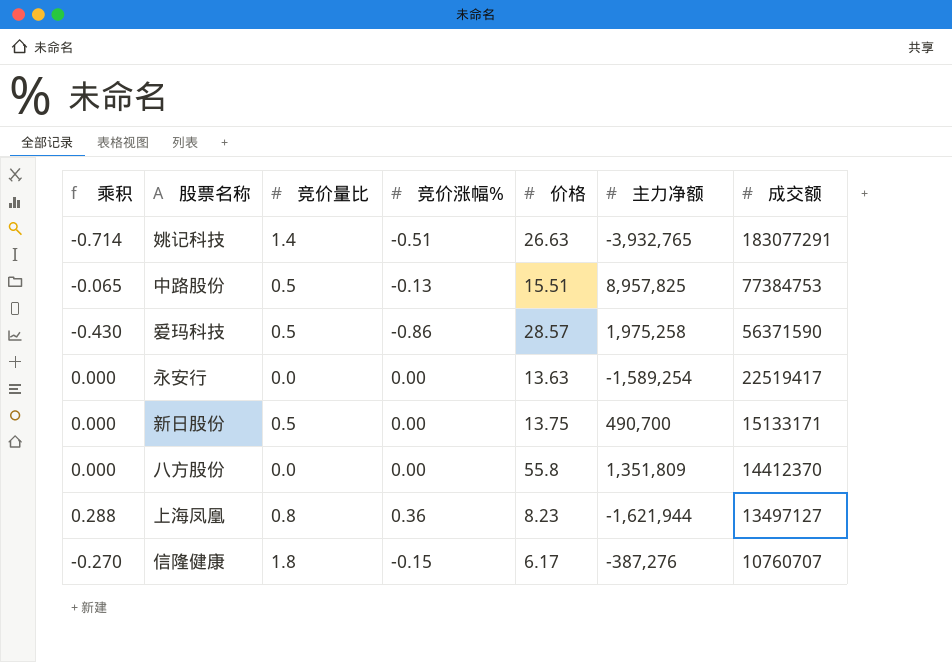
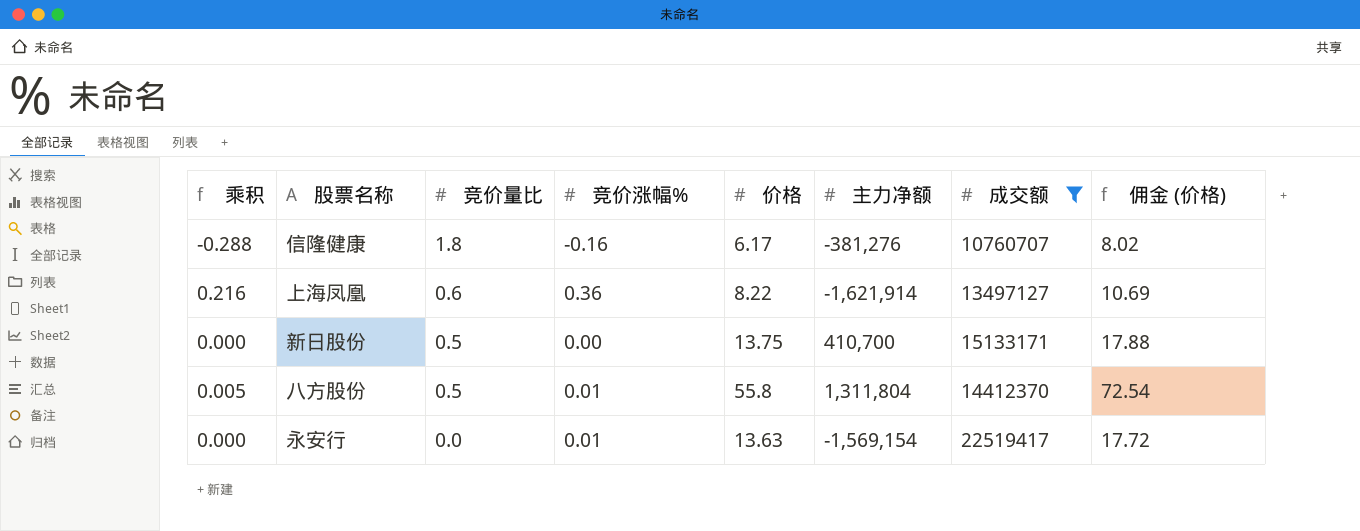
filter: none -> 成交额 <= 22519417
row order: 成交额 descending -> 竞价量比 descending
column 佣金 (价格) | formula: none -> [价格] * 1.3
信隆健康 | 乘积: -0.270 -> -0.288
信隆健康 | 竞价涨幅%: -0.15 -> -0.16
信隆健康 | 主力净额: -387,276 -> -381,276
上海凤凰 | 乘积: 0.288 -> 0.216
上海凤凰 | 竞价量比: 0.8 -> 0.6
上海凤凰 | 价格: 8.23 -> 8.22
上海凤凰 | 主力净额: -1,621,944 -> -1,621,914
新日股份 | 主力净额: 490,700 -> 410,700
八方股份 | 乘积: 0.000 -> 0.005
八方股份 | 竞价量比: 0.0 -> 0.5
八方股份 | 竞价涨幅%: 0.00 -> 0.01
八方股份 | 主力净额: 1,351,809 -> 1,311,804
永安行 | 竞价涨幅%: 0.00 -> 0.01
永安行 | 主力净额: -1,589,254 -> -1,569,154

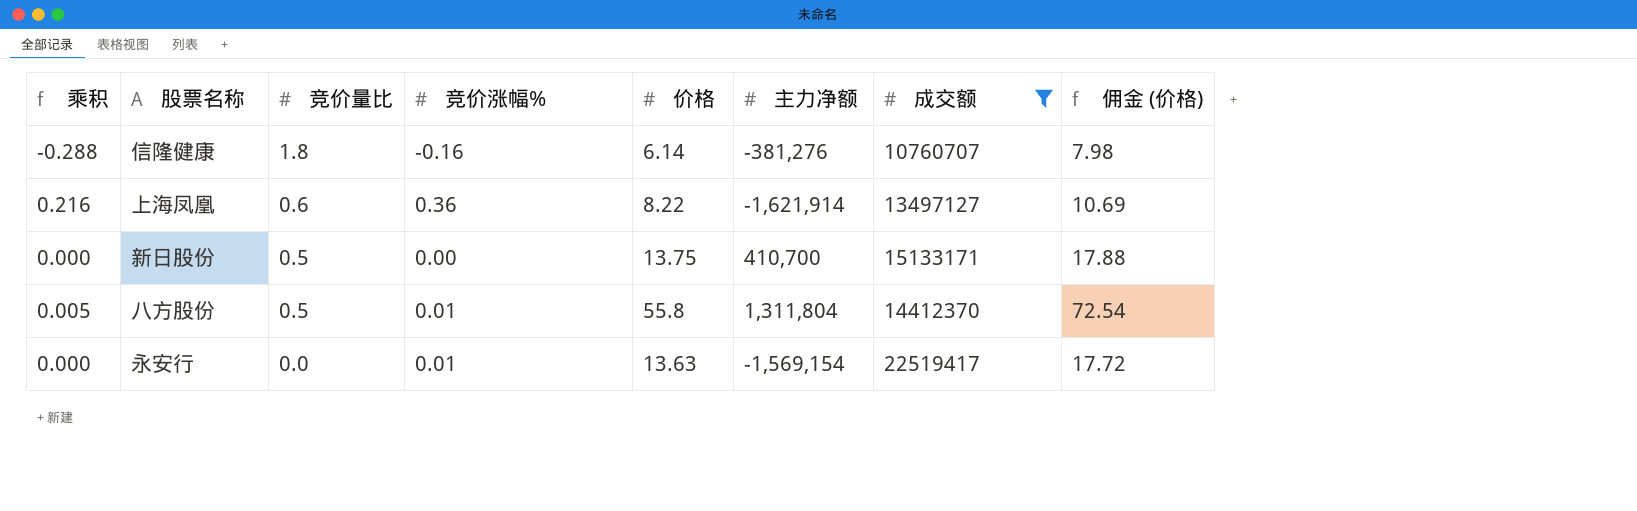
信隆健康 | 价格: 6.17 -> 6.14
信隆健康 | 佣金 (价格): 8.02 -> 7.98

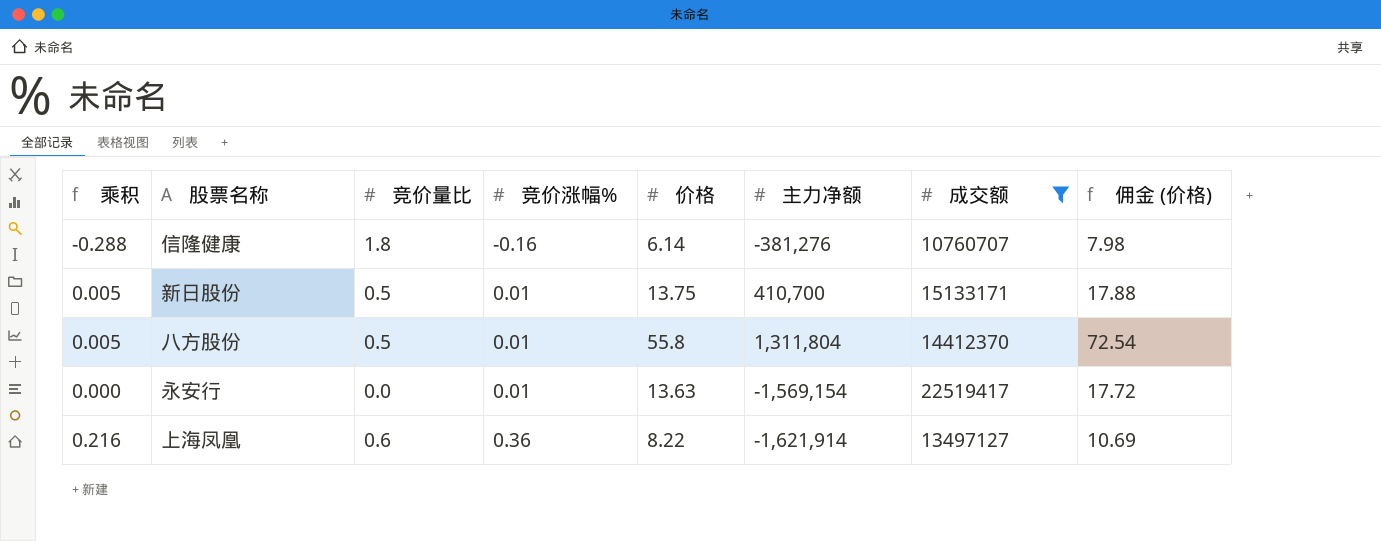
row order: 竞价量比 descending -> 竞价涨幅% ascending
新日股份 | 乘积: 0.000 -> 0.005
新日股份 | 竞价涨幅%: 0.00 -> 0.01

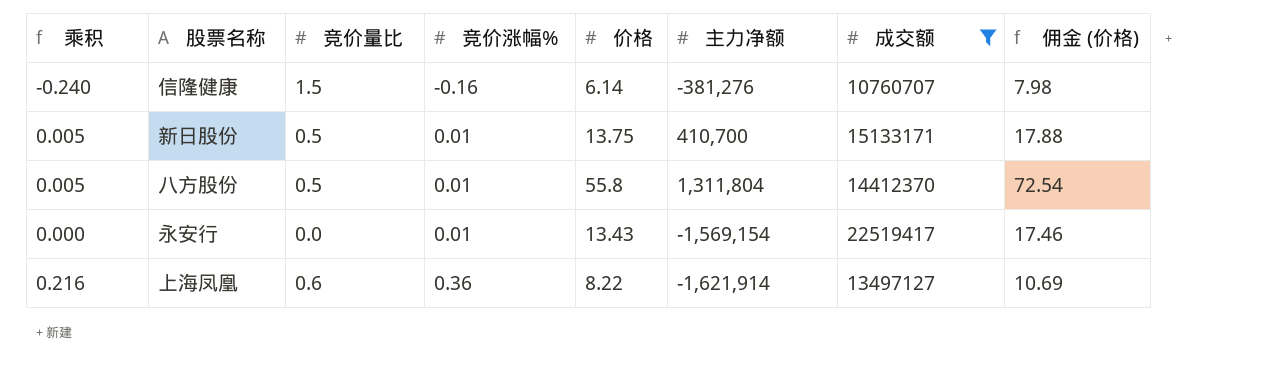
信隆健康 | 乘积: -0.288 -> -0.240
信隆健康 | 竞价量比: 1.8 -> 1.5
永安行 | 价格: 13.63 -> 13.43
永安行 | 佣金 (价格): 17.72 -> 17.46

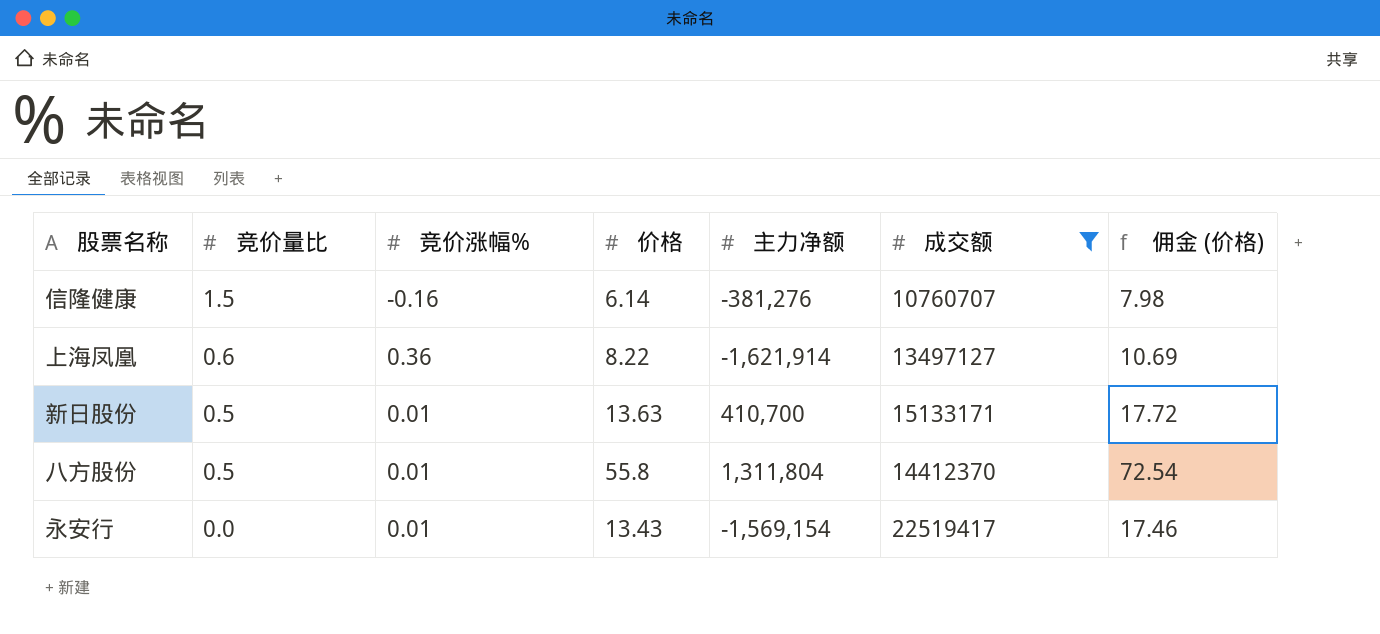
row order: 竞价涨幅% ascending -> 竞价量比 descending
column 乘积 | formula: [竞价量比] * [竞价涨幅%] -> none
新日股份 | 价格: 13.75 -> 13.63
新日股份 | 佣金 (价格): 17.88 -> 17.72

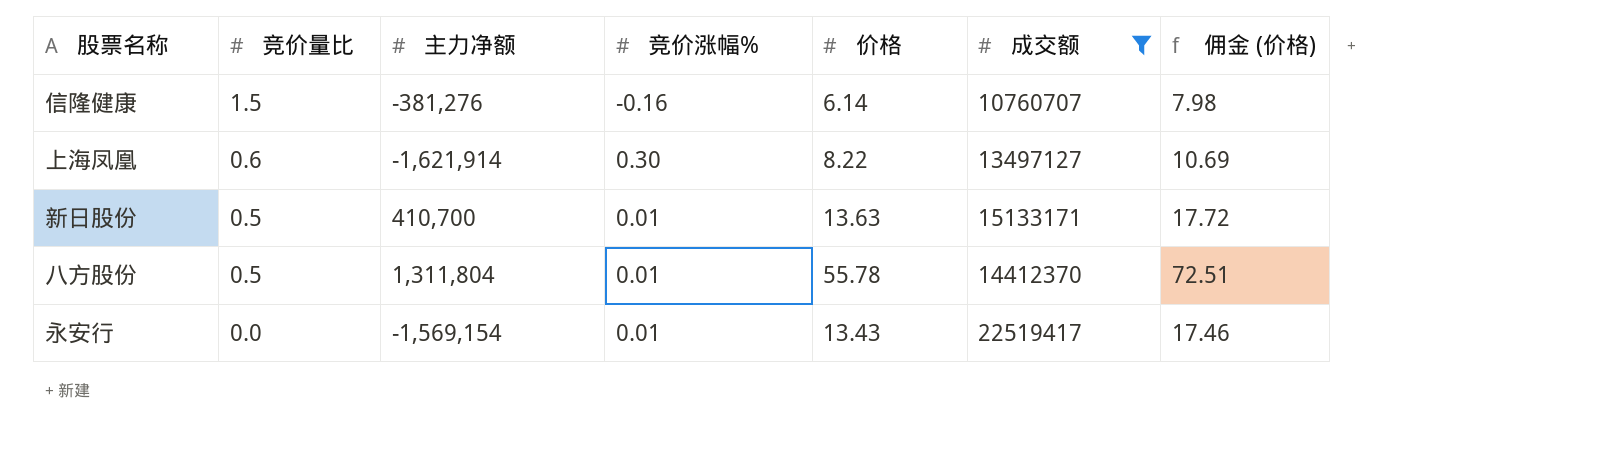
column 主力净额 | position: 5 -> 3
上海凤凰 | 竞价涨幅%: 0.36 -> 0.30
八方股份 | 价格: 55.8 -> 55.78
八方股份 | 佣金 (价格): 72.54 -> 72.51

